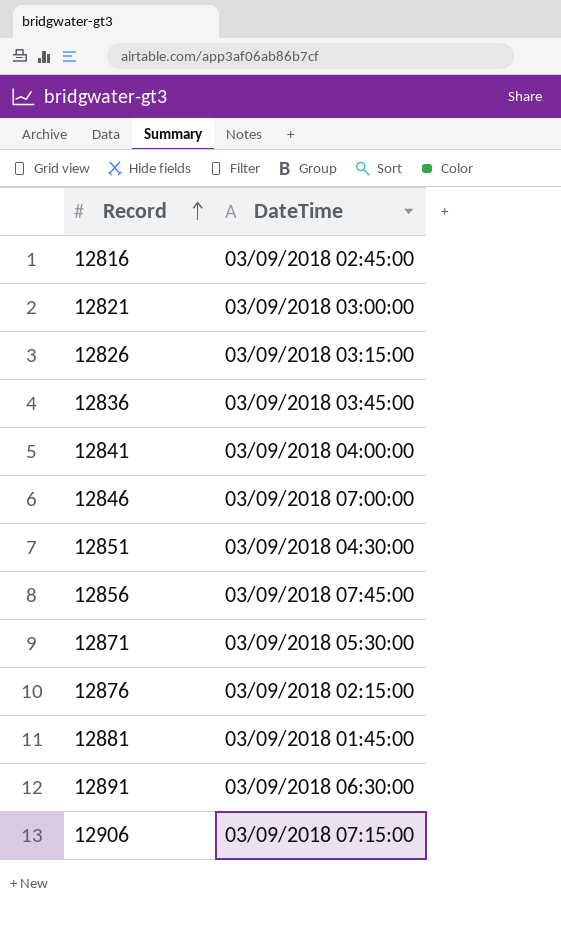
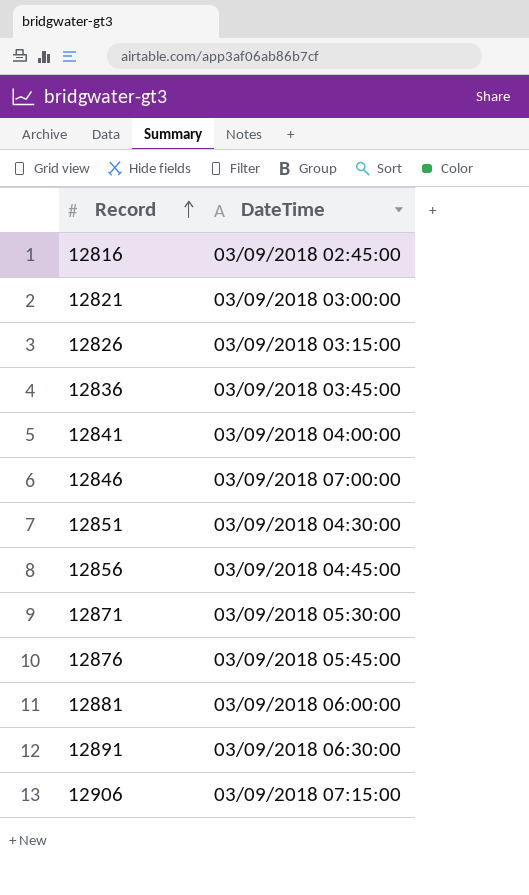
12856 | DateTime: 03/09/2018 07:45:00 -> 03/09/2018 04:45:00
12876 | DateTime: 03/09/2018 02:15:00 -> 03/09/2018 05:45:00
12881 | DateTime: 03/09/2018 01:45:00 -> 03/09/2018 06:00:00

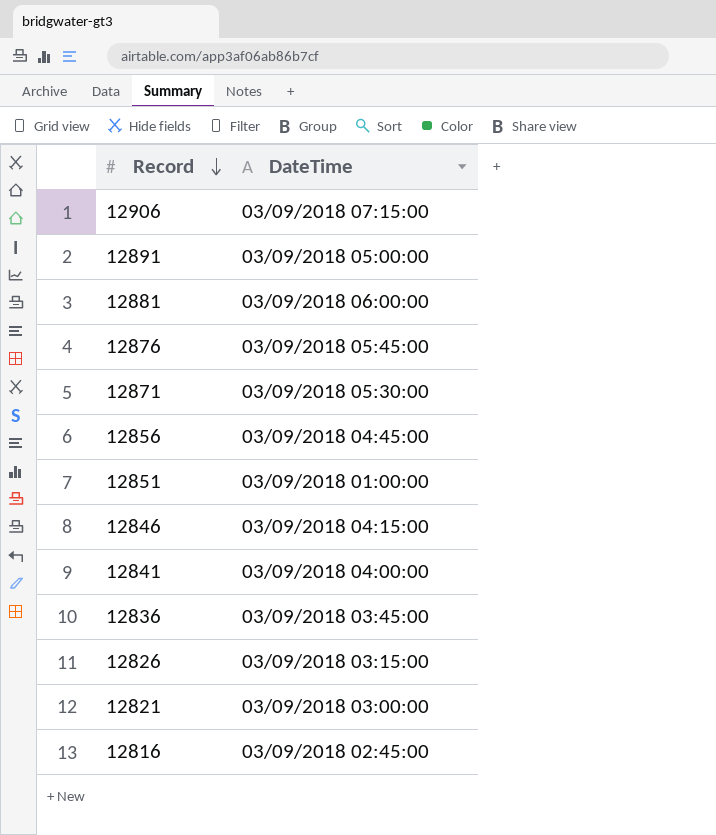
row order: Record ascending -> Record descending
12891 | DateTime: 03/09/2018 06:30:00 -> 03/09/2018 05:00:00
12851 | DateTime: 03/09/2018 04:30:00 -> 03/09/2018 01:00:00
12846 | DateTime: 03/09/2018 07:00:00 -> 03/09/2018 04:15:00

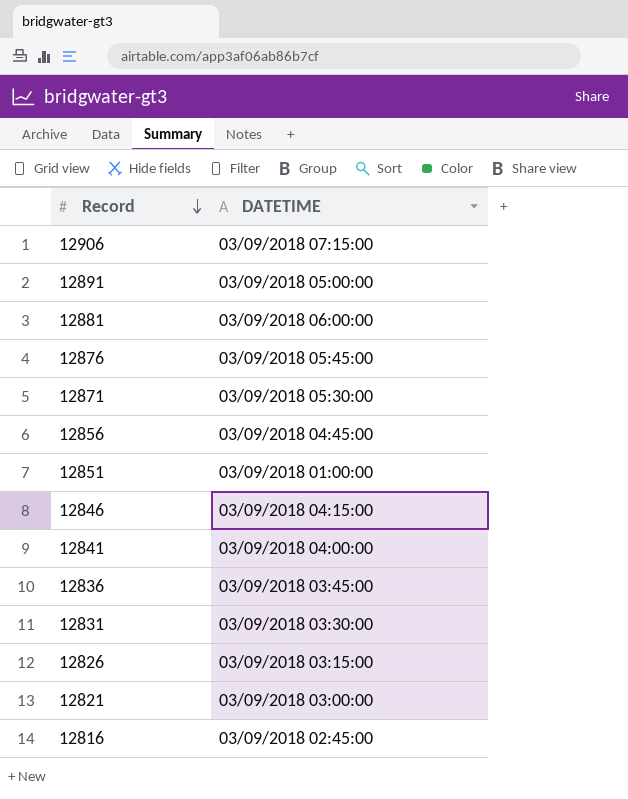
column name: DateTime -> DATETIME
row 12831: none -> 03/09/2018 03:30:00

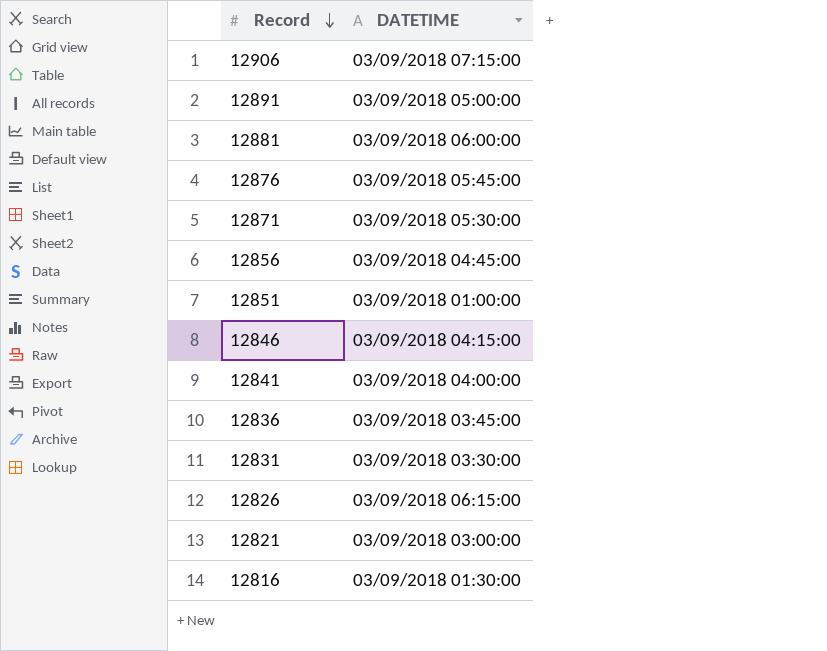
12826 | DATETIME: 03/09/2018 03:15:00 -> 03/09/2018 06:15:00
12816 | DATETIME: 03/09/2018 02:45:00 -> 03/09/2018 01:30:00

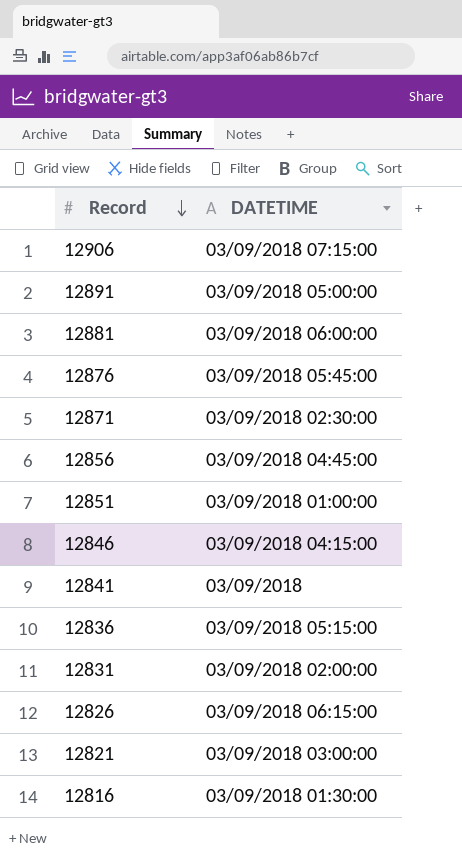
12871 | DATETIME: 03/09/2018 05:30:00 -> 03/09/2018 02:30:00
12841 | DATETIME: 03/09/2018 04:00:00 -> 03/09/2018
12836 | DATETIME: 03/09/2018 03:45:00 -> 03/09/2018 05:15:00
12831 | DATETIME: 03/09/2018 03:30:00 -> 03/09/2018 02:00:00

